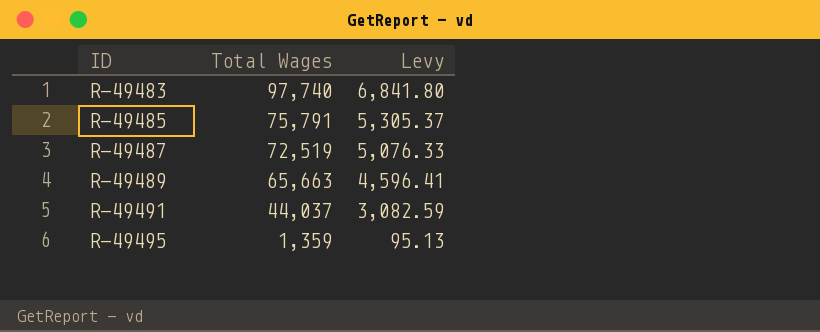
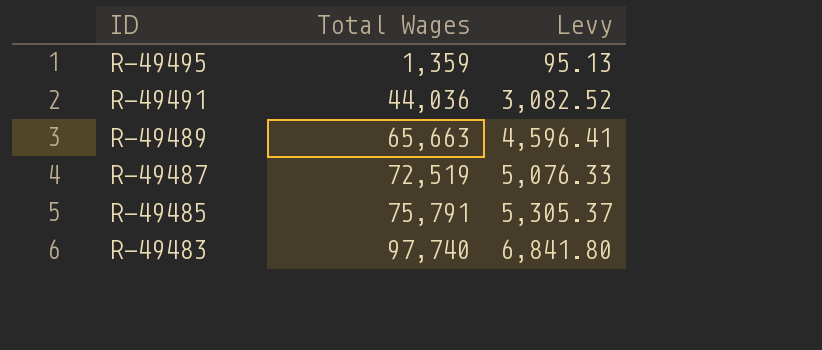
row order: ID ascending -> ID descending
R-49491 | Total Wages: 44,037 -> 44,036
R-49491 | Levy: 3,082.59 -> 3,082.52

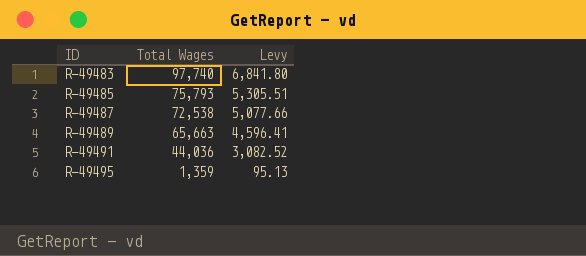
row order: ID descending -> ID ascending
R-49485 | Total Wages: 75,791 -> 75,793
R-49485 | Levy: 5,305.37 -> 5,305.51
R-49487 | Total Wages: 72,519 -> 72,538
R-49487 | Levy: 5,076.33 -> 5,077.66

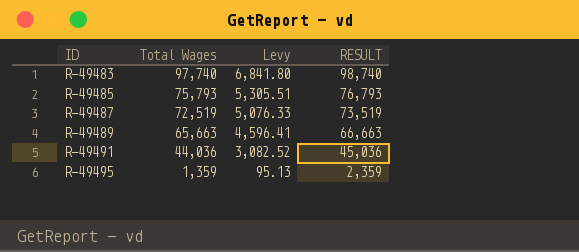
column RESULT | formula: none -> [Total Wages] + 1000
R-49487 | Total Wages: 72,538 -> 72,519
R-49487 | Levy: 5,077.66 -> 5,076.33

